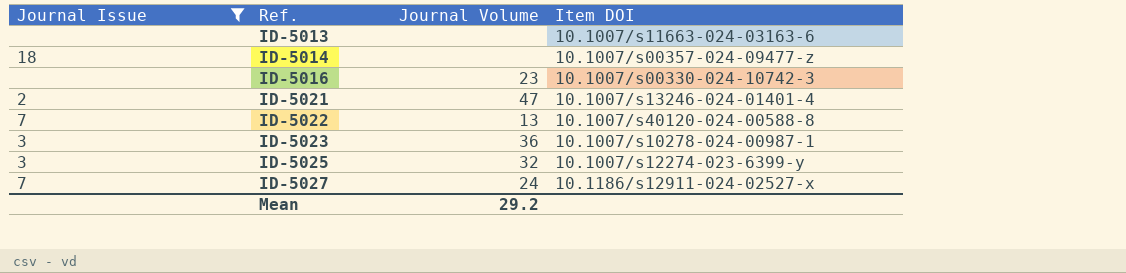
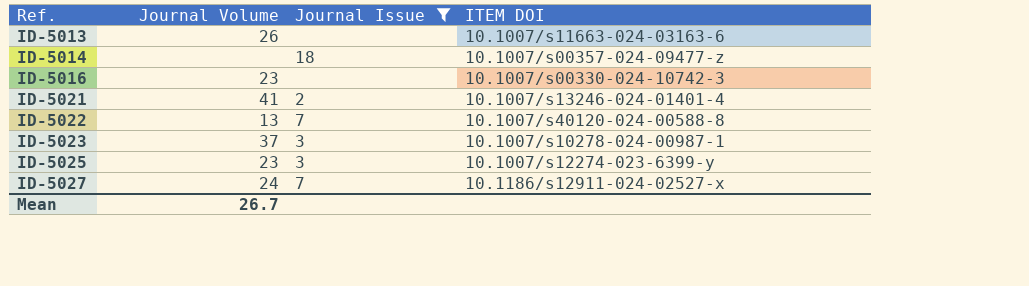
column Journal Issue | position: 1 -> 3
column name: Item DOI -> ITEM DOI
ID-5013 | Journal Volume: none -> 26
ID-5021 | Journal Volume: 47 -> 41
ID-5023 | Journal Volume: 36 -> 37
ID-5025 | Journal Volume: 32 -> 23
Mean | Journal Volume: 29.2 -> 26.7

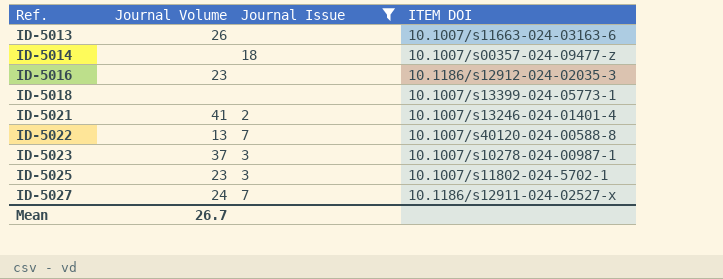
ID-5016 | ITEM DOI: 10.1007/s00330-024-10742-3 -> 10.1186/s12912-024-02035-3
row ID-5018: none -> none | none | 10.1007/s13399-024-05773-1
ID-5025 | ITEM DOI: 10.1007/s12274-023-6399-y -> 10.1007/s11802-024-5702-1

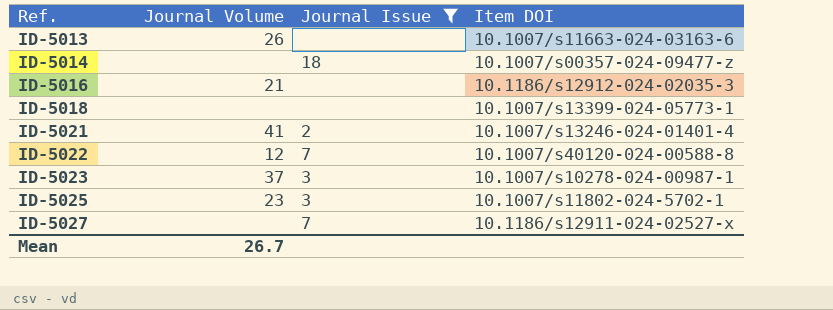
column name: ITEM DOI -> Item DOI
ID-5016 | Journal Volume: 23 -> 21
ID-5022 | Journal Volume: 13 -> 12
ID-5027 | Journal Volume: 24 -> none

